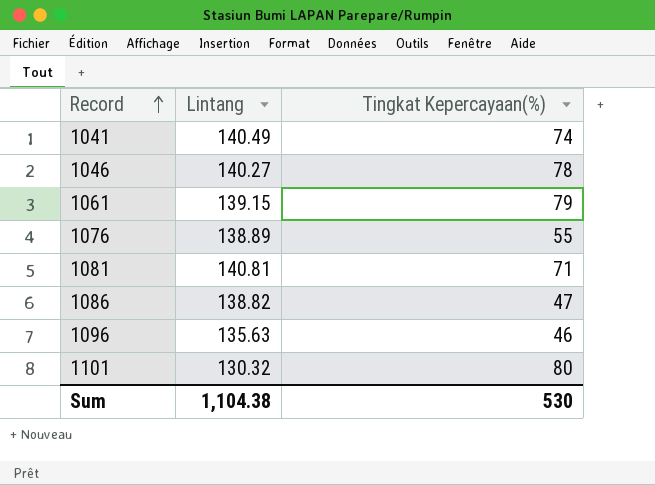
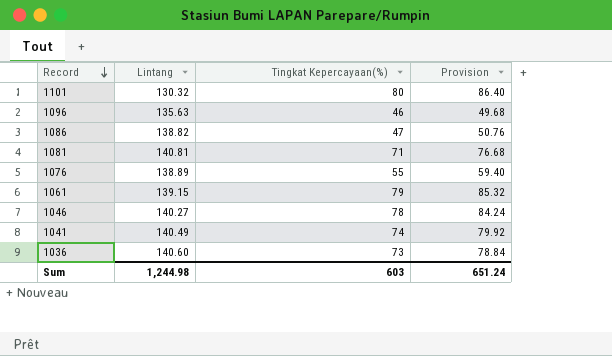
row order: Record ascending -> Record descending
column Provision | formula: none -> [Tingkat Kepercayaan(%)] * 1.08
row 1036: none -> 140.60 | 73 | 78.84
Sum | Lintang: 1,104.38 -> 1,244.98
Sum | Tingkat Kepercayaan(%): 530 -> 603

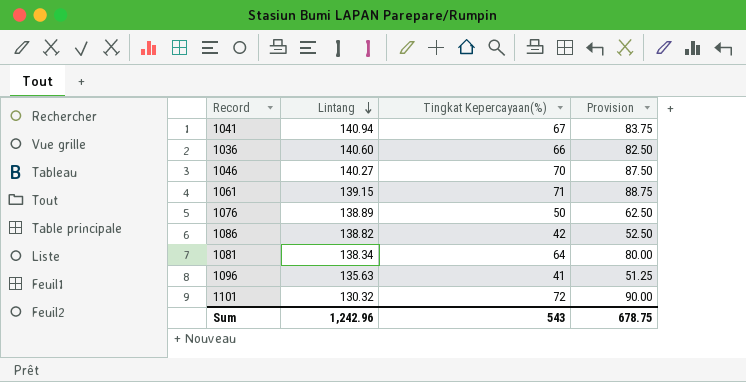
row order: Record descending -> Lintang descending
column Provision | formula: [Tingkat Kepercayaan(%)] * 1.08 -> [Tingkat Kepercayaan(%)] * 1.25
1041 | Lintang: 140.49 -> 140.94
1041 | Tingkat Kepercayaan(%): 74 -> 67
1036 | Tingkat Kepercayaan(%): 73 -> 66
1046 | Tingkat Kepercayaan(%): 78 -> 70
1061 | Tingkat Kepercayaan(%): 79 -> 71
1076 | Tingkat Kepercayaan(%): 55 -> 50
1086 | Tingkat Kepercayaan(%): 47 -> 42
1081 | Lintang: 140.81 -> 138.34
1081 | Tingkat Kepercayaan(%): 71 -> 64
1096 | Tingkat Kepercayaan(%): 46 -> 41
1101 | Tingkat Kepercayaan(%): 80 -> 72
Sum | Lintang: 1,244.98 -> 1,242.96
Sum | Tingkat Kepercayaan(%): 603 -> 543
Sum | Provision: 651.24 -> 678.75

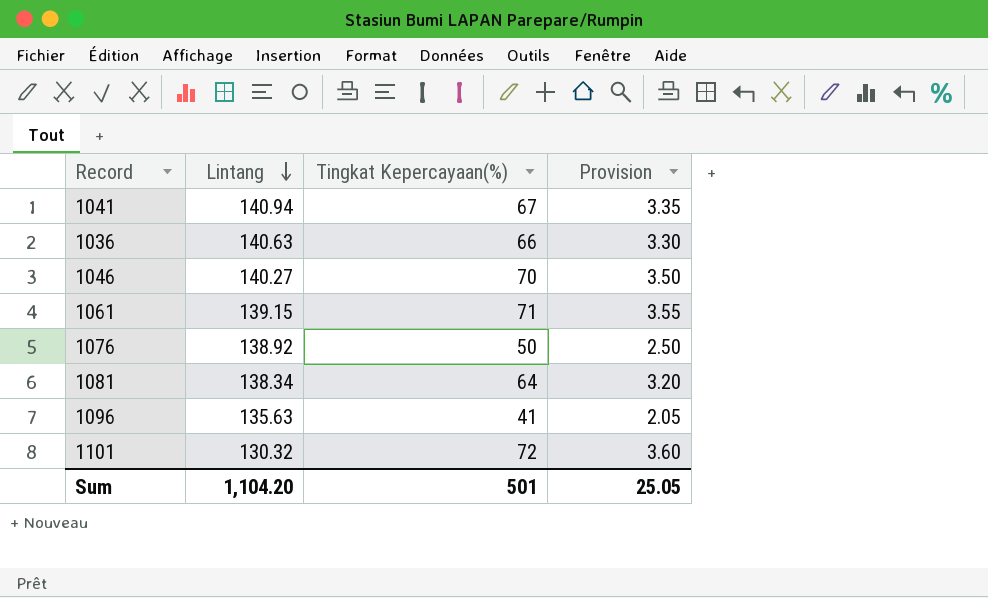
column Provision | formula: [Tingkat Kepercayaan(%)] * 1.25 -> [Tingkat Kepercayaan(%)] * 0.05
row 1086: 138.82 | 42 | 52.50 -> none
1036 | Lintang: 140.60 -> 140.63
1076 | Lintang: 138.89 -> 138.92
Sum | Lintang: 1,242.96 -> 1,104.20
Sum | Tingkat Kepercayaan(%): 543 -> 501
Sum | Provision: 678.75 -> 25.05

